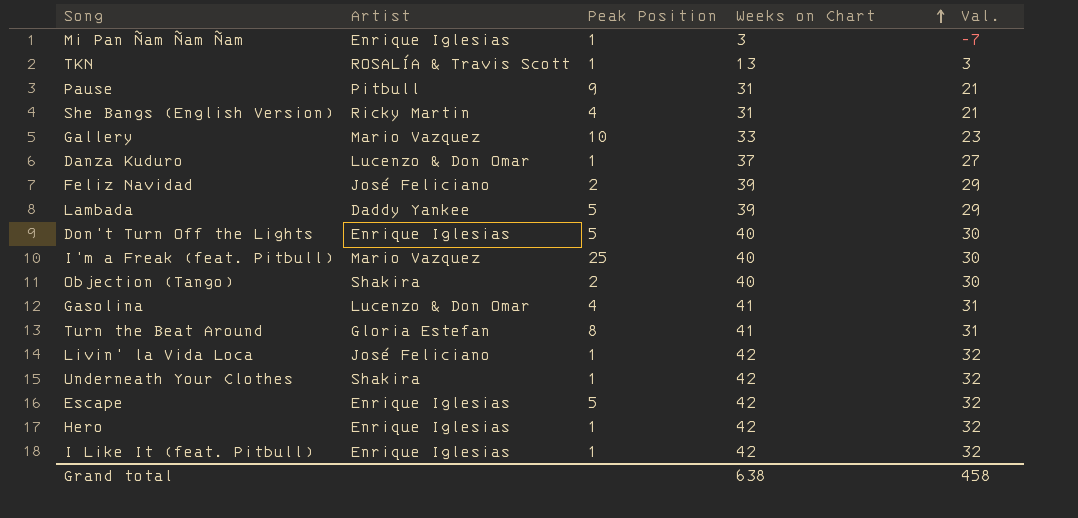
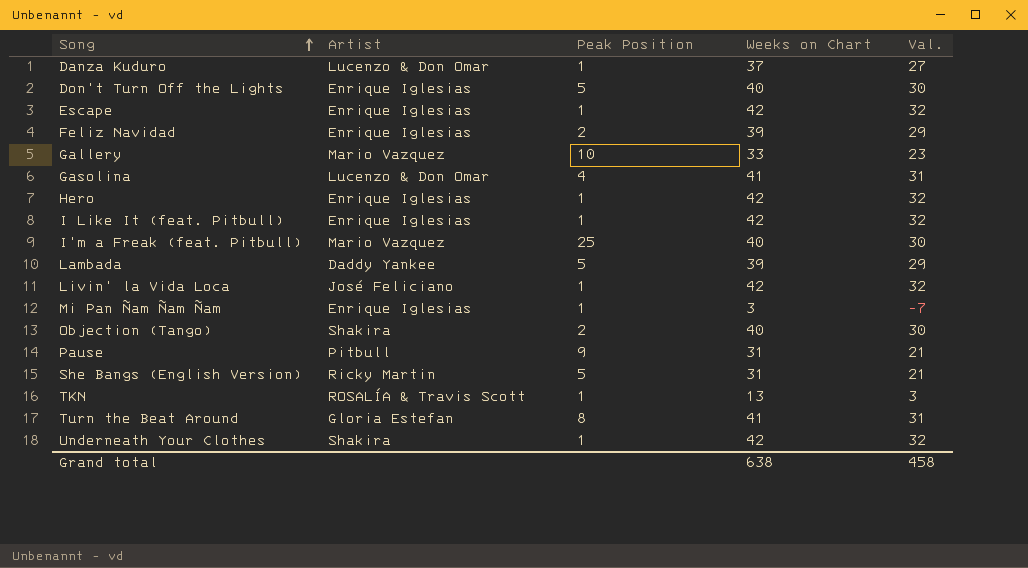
row order: Weeks on Chart ascending -> Song ascending
Escape | Peak Position: 5 -> 1
Feliz Navidad | Artist: José Feliciano -> Enrique Iglesias
She Bangs (English Version) | Peak Position: 4 -> 5

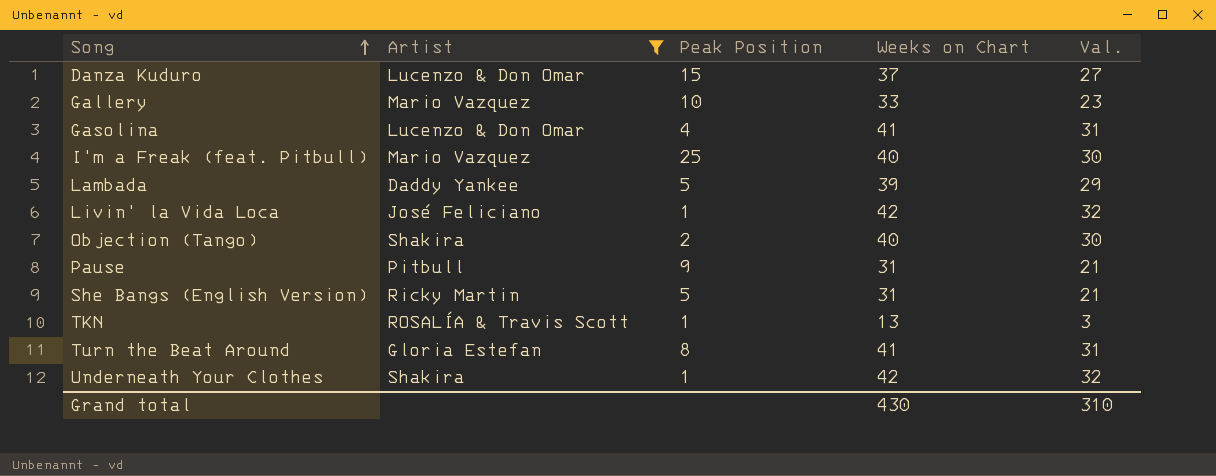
filter: none -> Artist != Enrique Iglesias
Danza Kuduro | Peak Position: 1 -> 15
Grand total | Weeks on Chart: 638 -> 430
Grand total | Val.: 458 -> 310

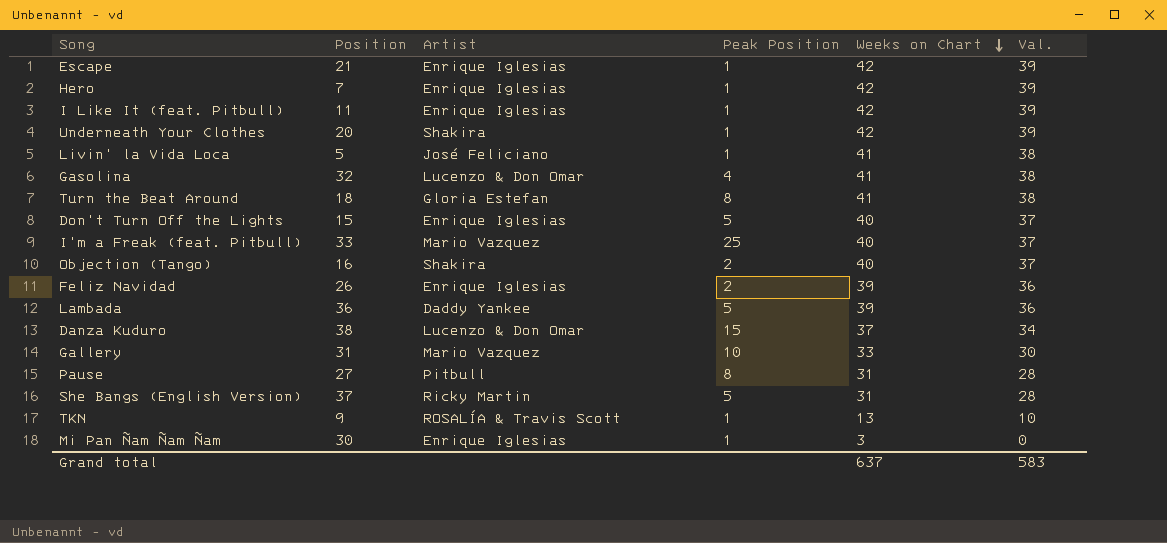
filter: Artist != Enrique Iglesias -> none
row order: Song ascending -> Weeks on Chart descending
column Position | position: none -> 2
column Val. | formula: [Weeks on Chart] - 10 -> [Weeks on Chart] - 3
Livin' la Vida Loca | Weeks on Chart: 42 -> 41
Pause | Peak Position: 9 -> 8
Grand total | Weeks on Chart: 430 -> 637
Grand total | Val.: 310 -> 583

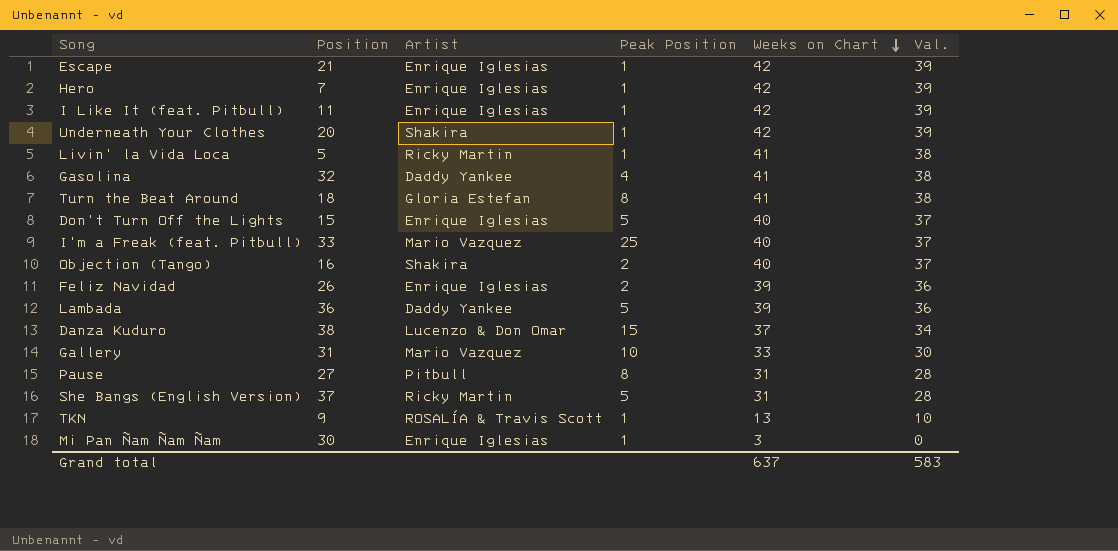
Livin' la Vida Loca | Artist: José Feliciano -> Ricky Martin
Gasolina | Artist: Lucenzo & Don Omar -> Daddy Yankee

